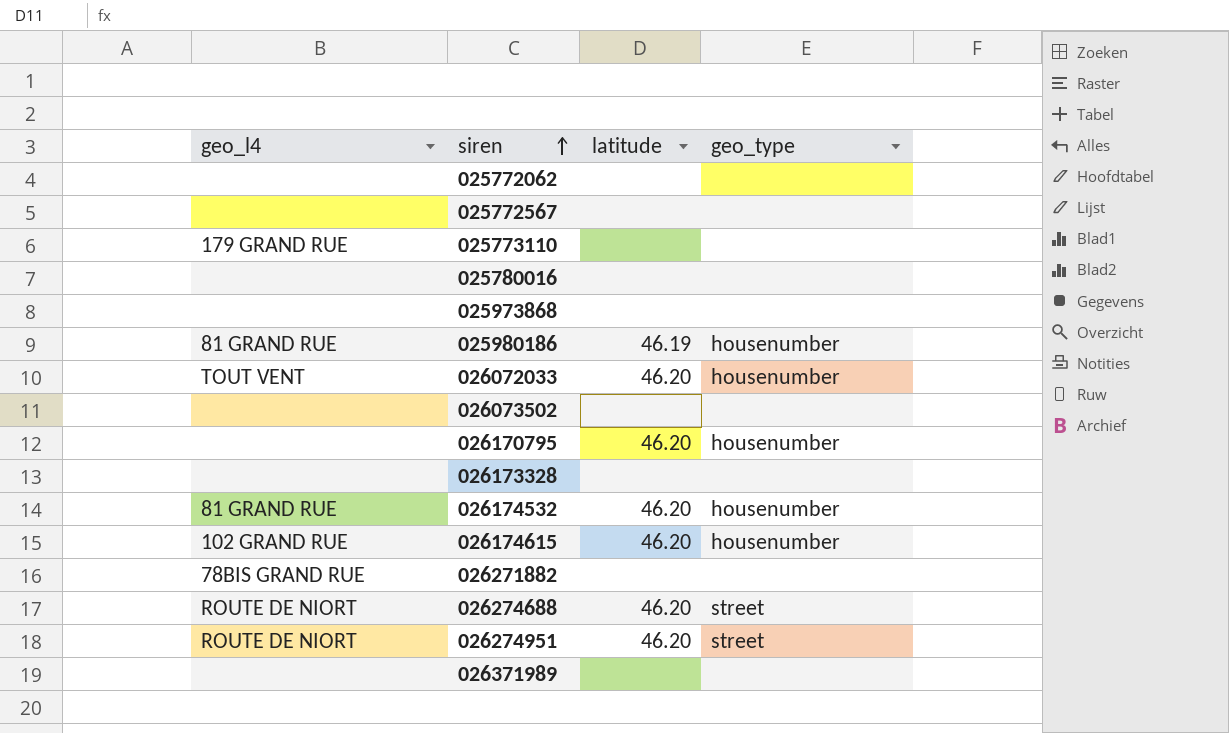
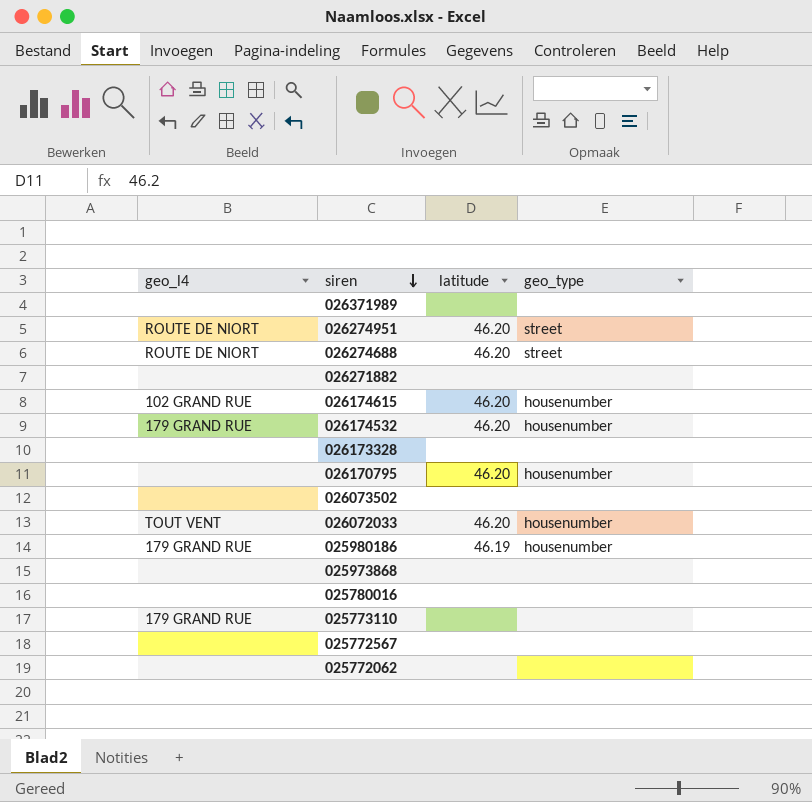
row order: siren ascending -> siren descending
026271882 | geo_l4: 78BIS GRAND RUE -> none
026174532 | geo_l4: 81 GRAND RUE -> 179 GRAND RUE
025980186 | geo_l4: 81 GRAND RUE -> 179 GRAND RUE

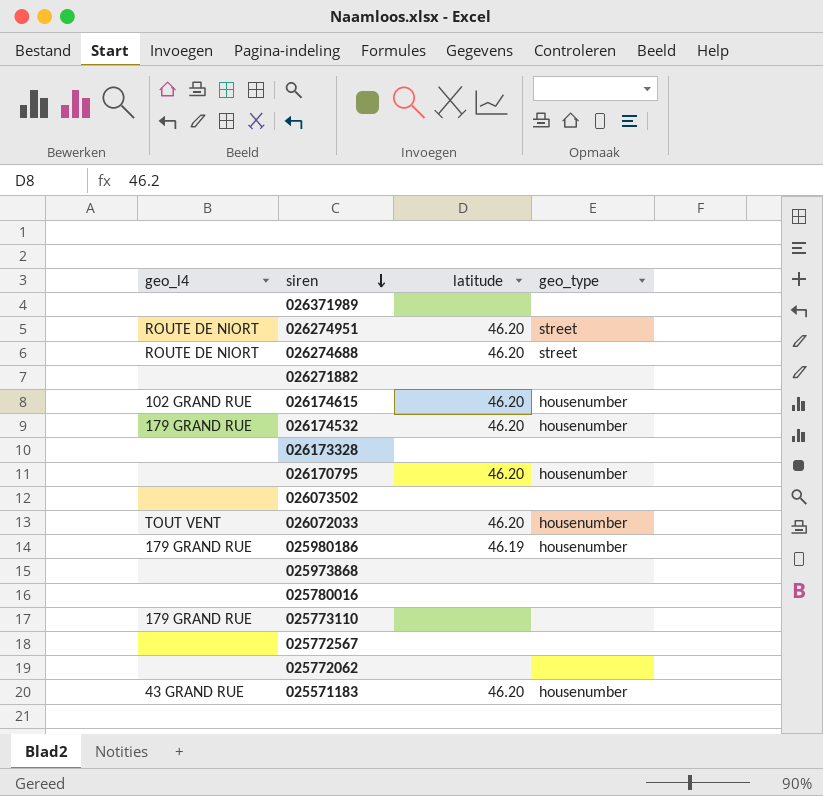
row 025571183: none -> 43 GRAND RUE | 46.20 | housenumber

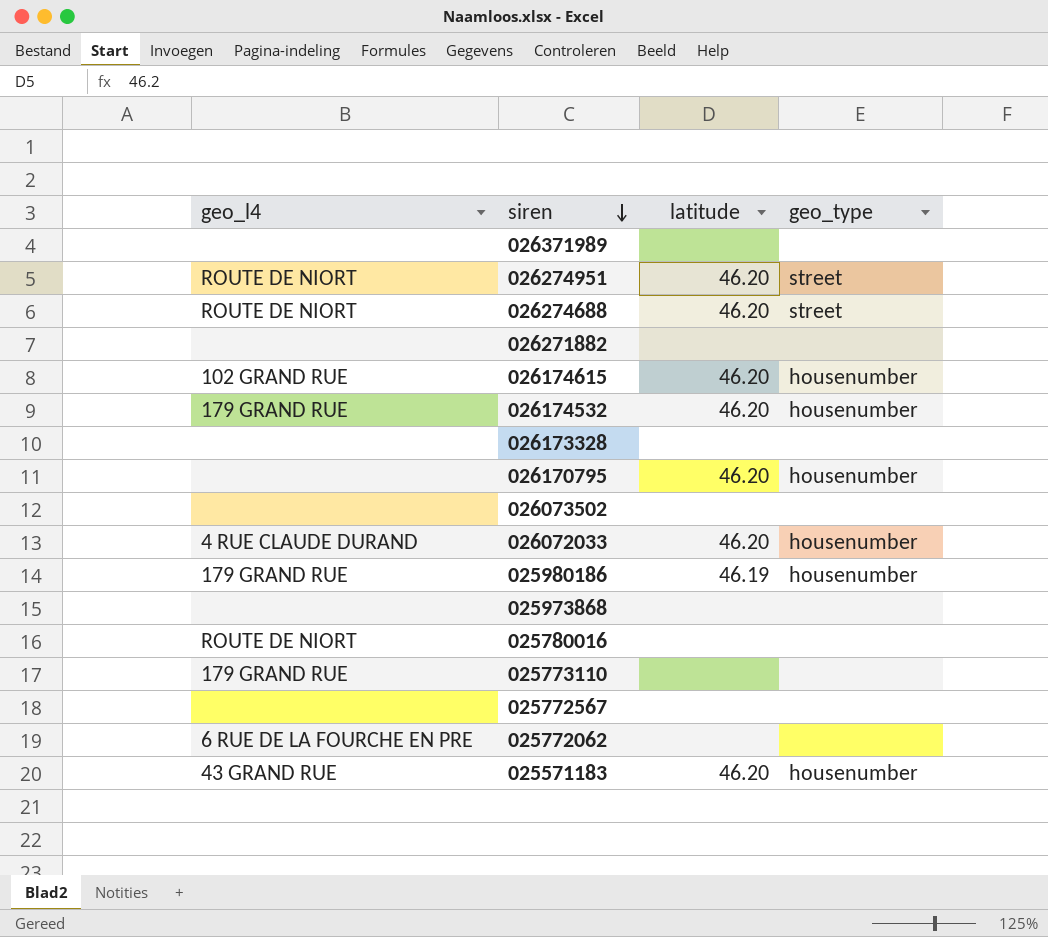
026072033 | geo_l4: TOUT VENT -> 4 RUE CLAUDE DURAND
025780016 | geo_l4: none -> ROUTE DE NIORT
025772062 | geo_l4: none -> 6 RUE DE LA FOURCHE EN PRE

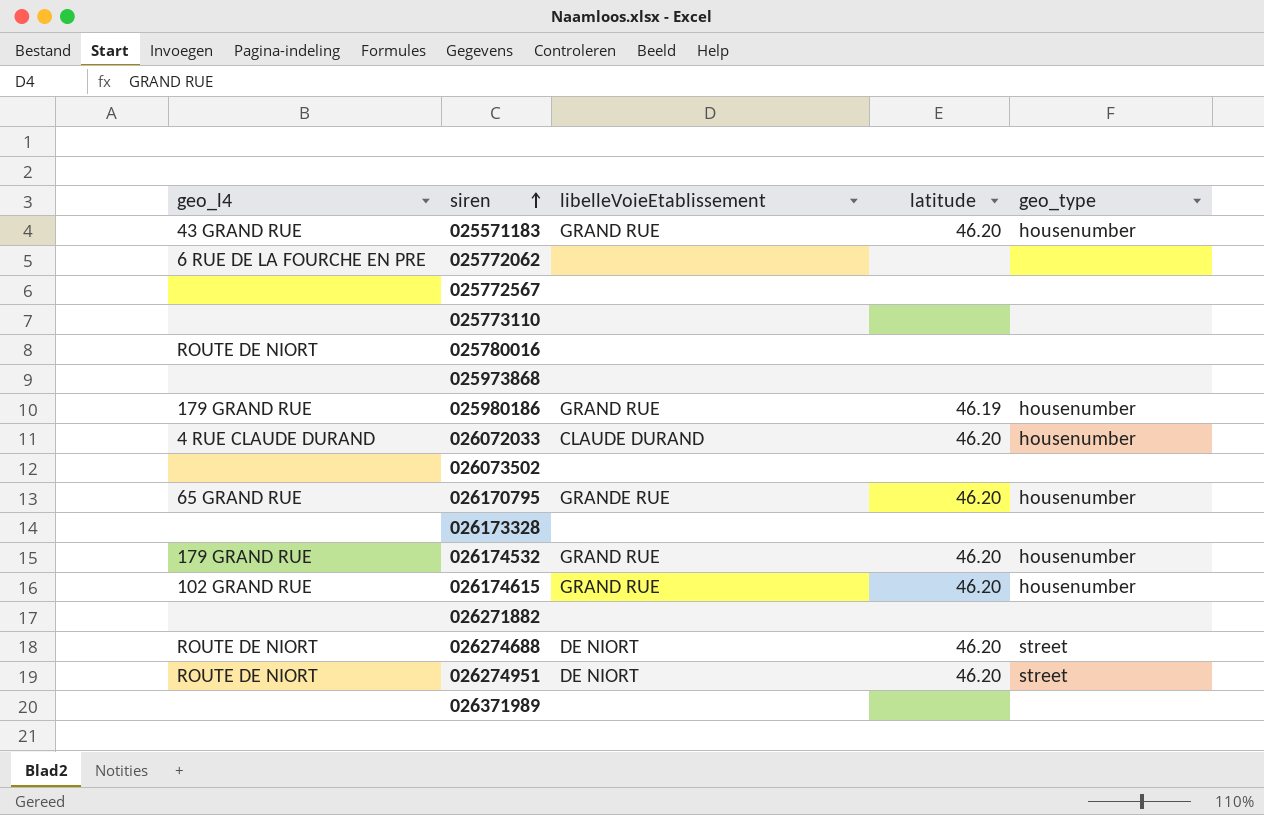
row order: siren descending -> siren ascending
column libelleVoieEtablissement | position: none -> 3
025773110 | geo_l4: 179 GRAND RUE -> none
026170795 | geo_l4: none -> 65 GRAND RUE

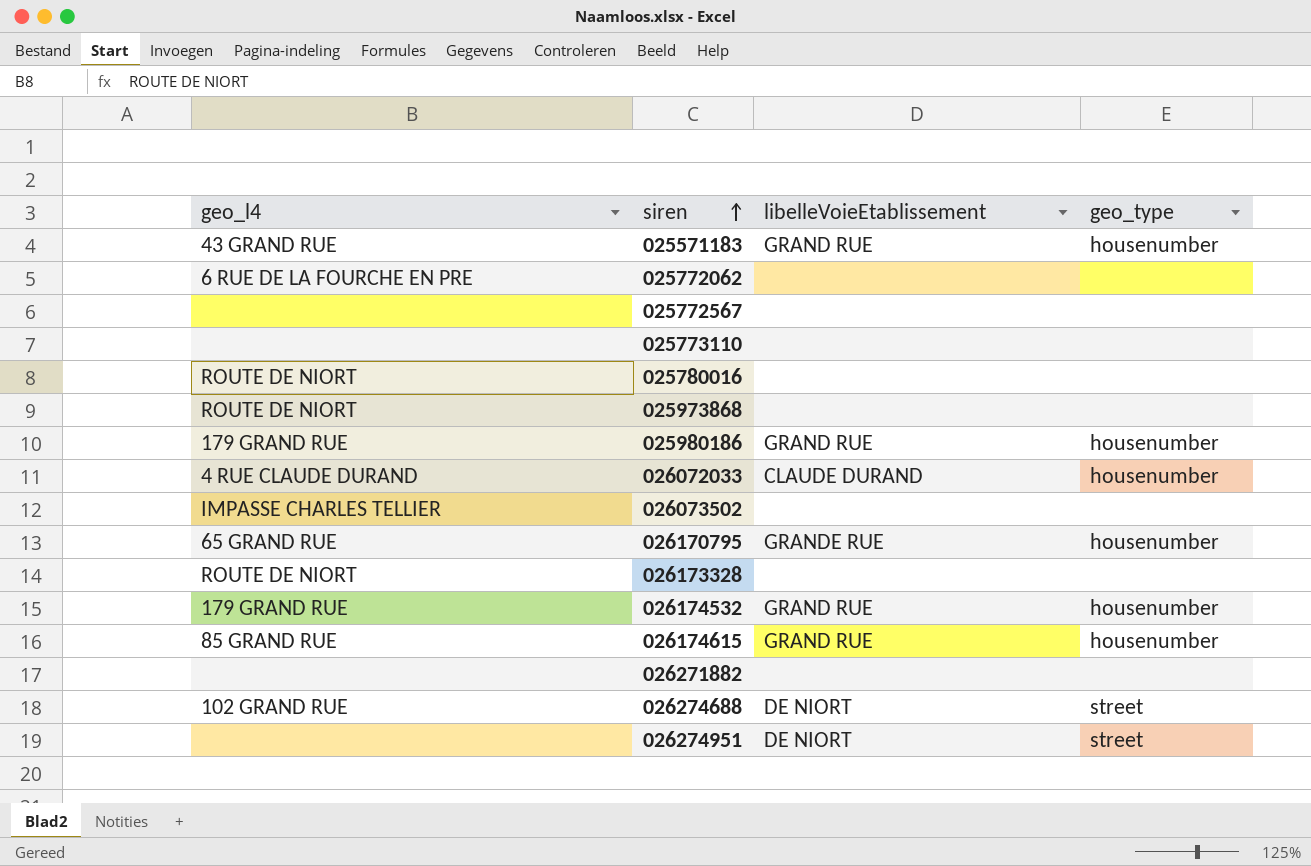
column latitude | position: 4 -> none
row 026371989: none | none | none | none -> none
025973868 | geo_l4: none -> ROUTE DE NIORT
026073502 | geo_l4: none -> IMPASSE CHARLES TELLIER
026173328 | geo_l4: none -> ROUTE DE NIORT
026174615 | geo_l4: 102 GRAND RUE -> 85 GRAND RUE
026274688 | geo_l4: ROUTE DE NIORT -> 102 GRAND RUE
026274951 | geo_l4: ROUTE DE NIORT -> none

